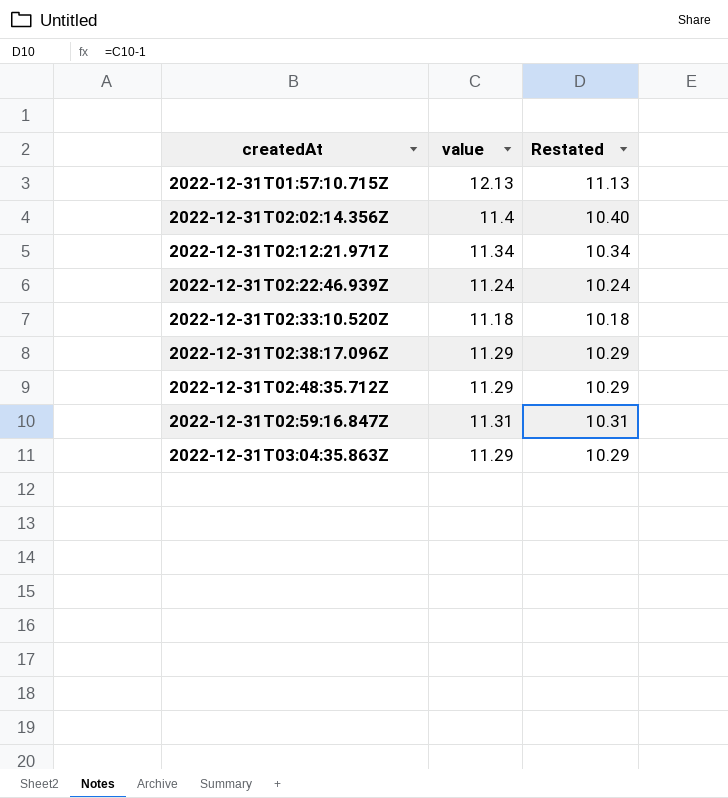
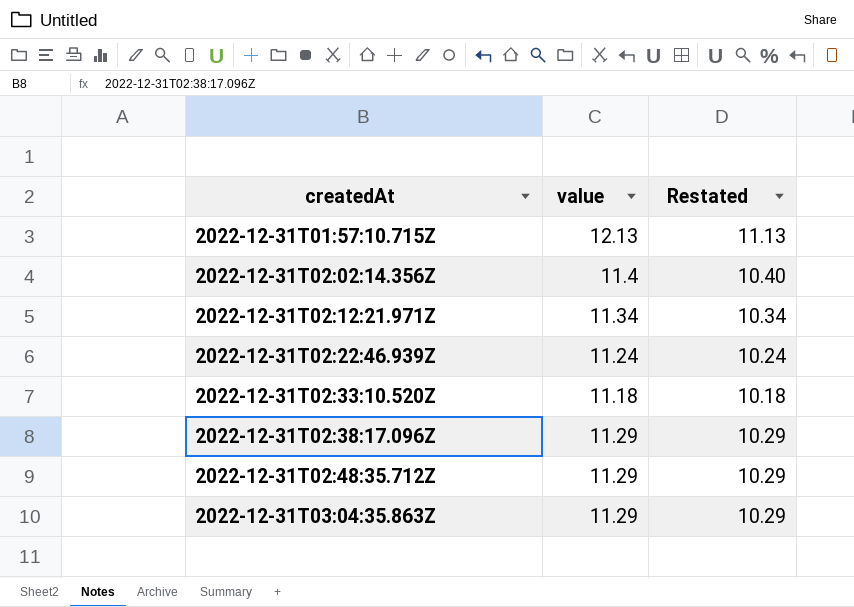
row 2022-12-31T02:59:16.847Z: 11.31 | 10.31 -> none

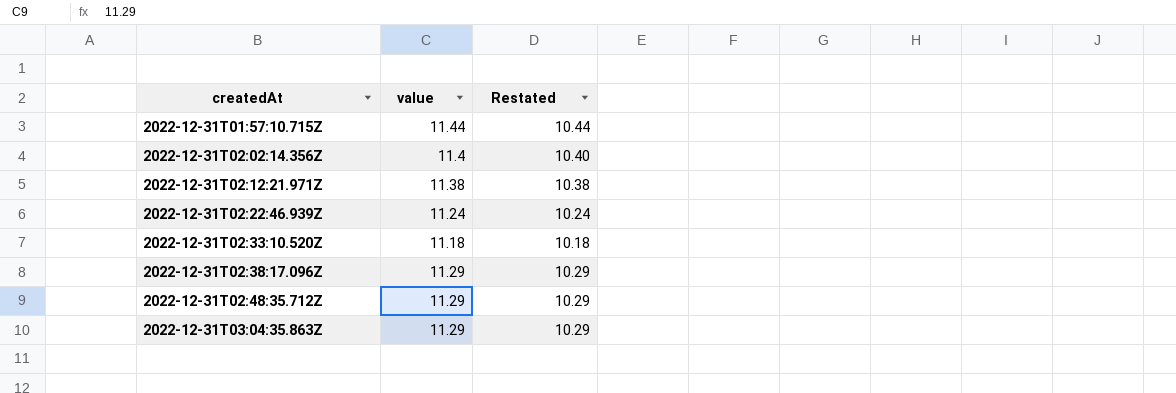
2022-12-31T01:57:10.715Z | value: 12.13 -> 11.44
2022-12-31T01:57:10.715Z | Restated: 11.13 -> 10.44
2022-12-31T02:12:21.971Z | value: 11.34 -> 11.38
2022-12-31T02:12:21.971Z | Restated: 10.34 -> 10.38

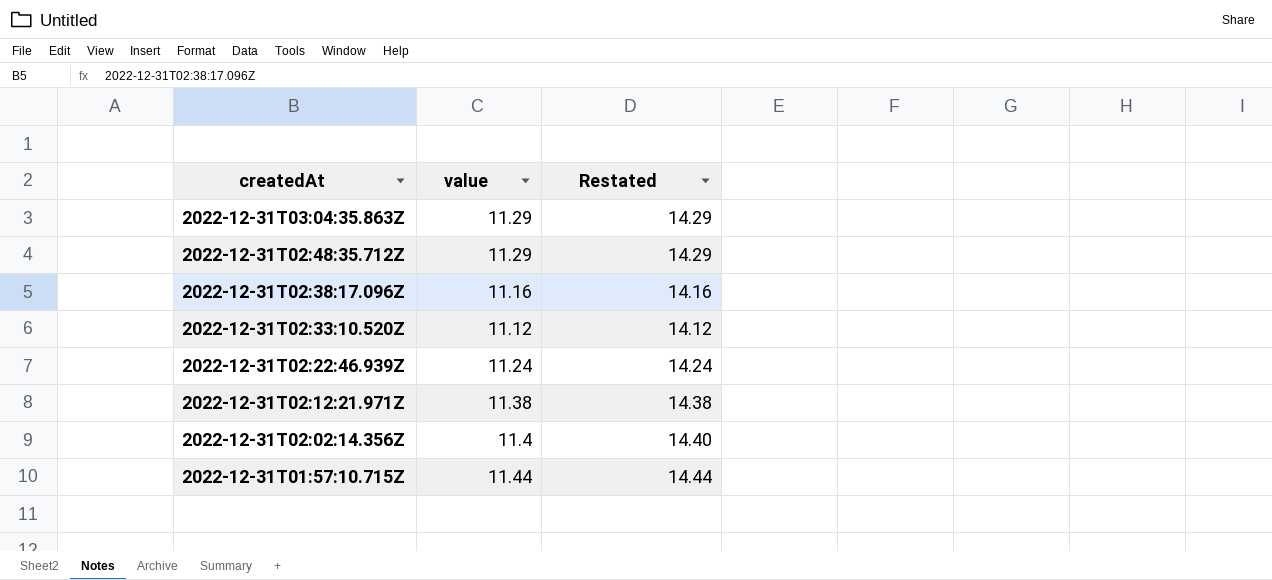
row order: createdAt ascending -> createdAt descending
column Restated | formula: [value] - 1 -> [value] + 3
2022-12-31T02:38:17.096Z | value: 11.29 -> 11.16
2022-12-31T02:33:10.520Z | value: 11.18 -> 11.12

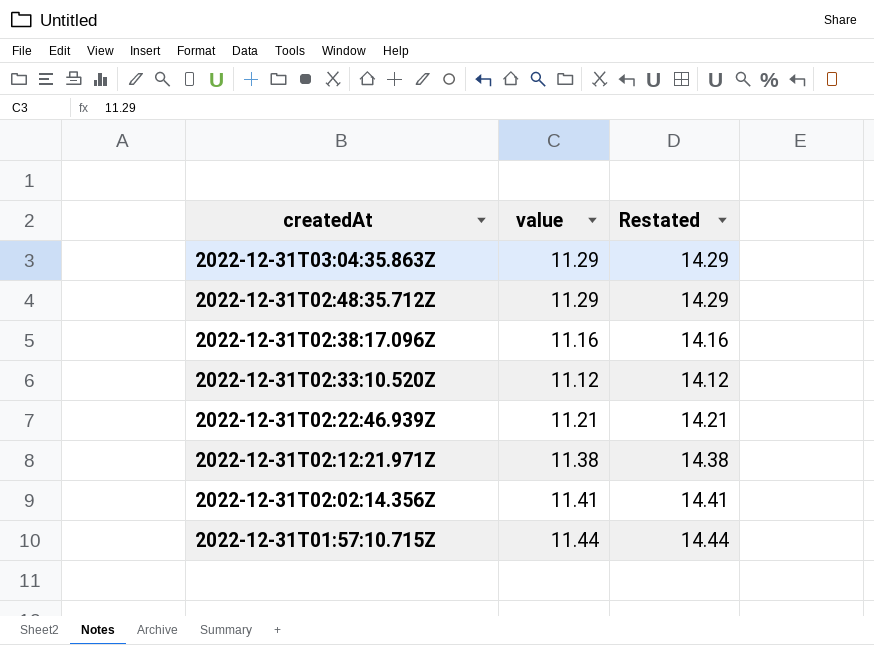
2022-12-31T02:22:46.939Z | value: 11.24 -> 11.21
2022-12-31T02:22:46.939Z | Restated: 14.24 -> 14.21
2022-12-31T02:02:14.356Z | value: 11.4 -> 11.41
2022-12-31T02:02:14.356Z | Restated: 14.40 -> 14.41

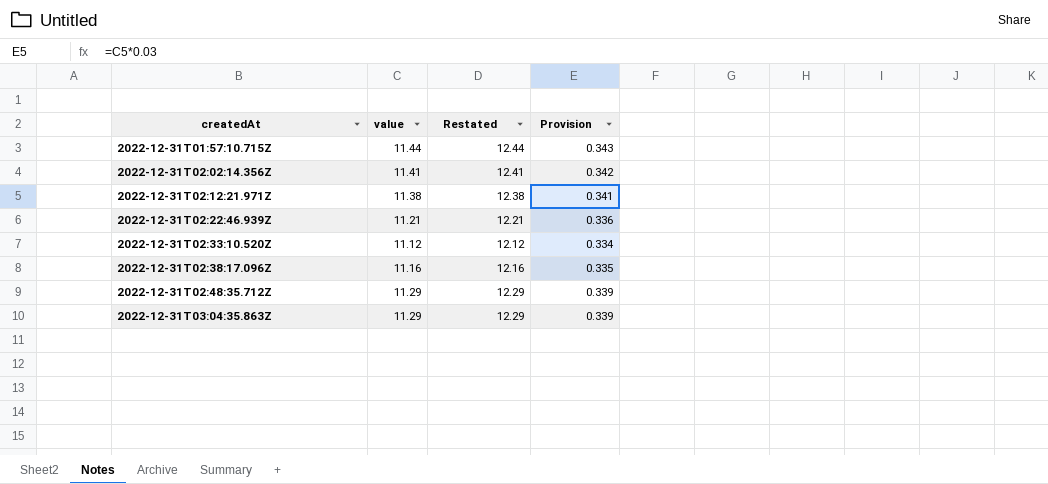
row order: createdAt descending -> createdAt ascending
column Restated | formula: [value] + 3 -> [value] + 1
column Provision | formula: none -> [value] * 0.03

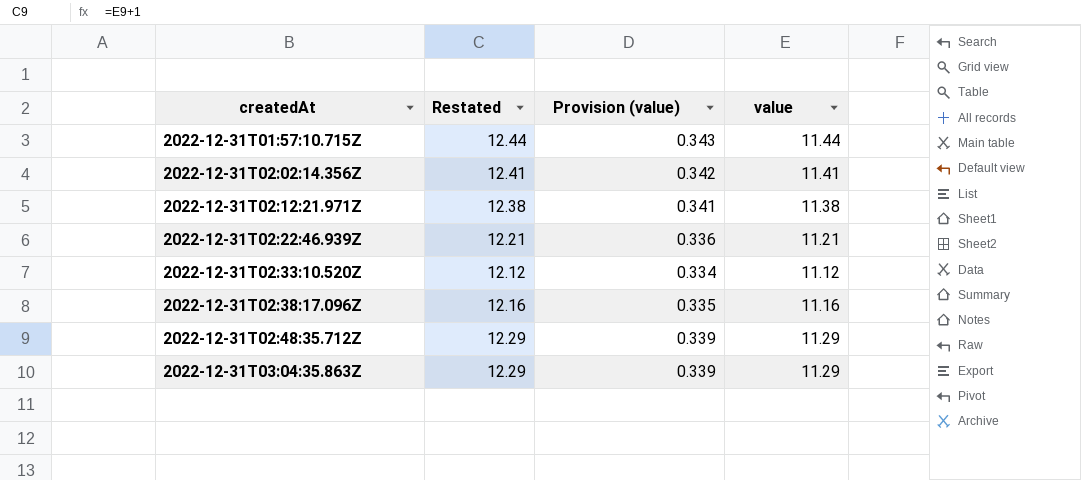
column name: Provision -> Provision (value)
column value | position: 2 -> 4

